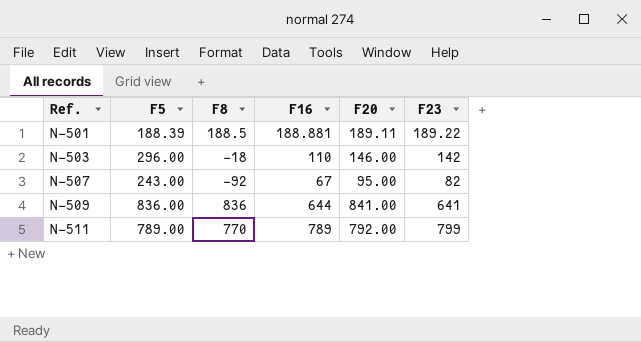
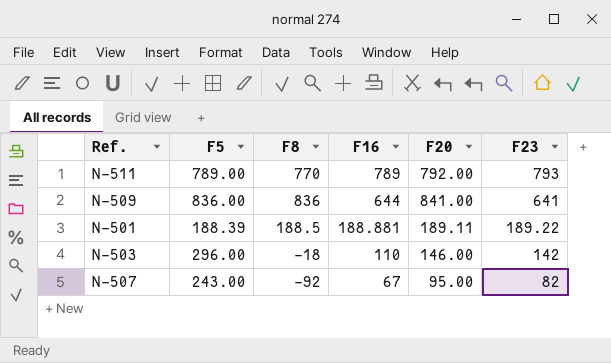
row order: Ref. ascending -> F16 descending
N-511 | F23: 799 -> 793

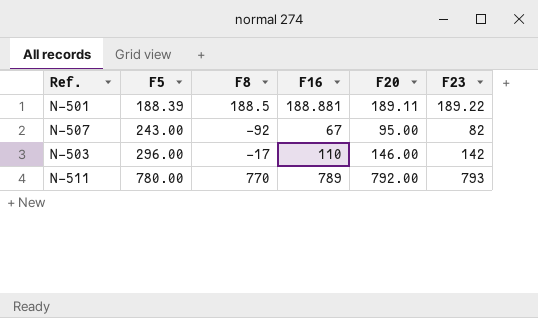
row order: F16 descending -> F5 ascending
row N-509: 836.00 | 836 | 644 | 841.00 | 641 -> none
N-503 | F8: -18 -> -17
N-511 | F5: 789.00 -> 780.00

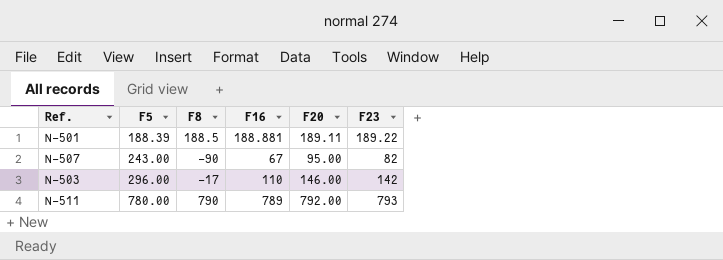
N-507 | F8: -92 -> -90
N-511 | F8: 770 -> 790

